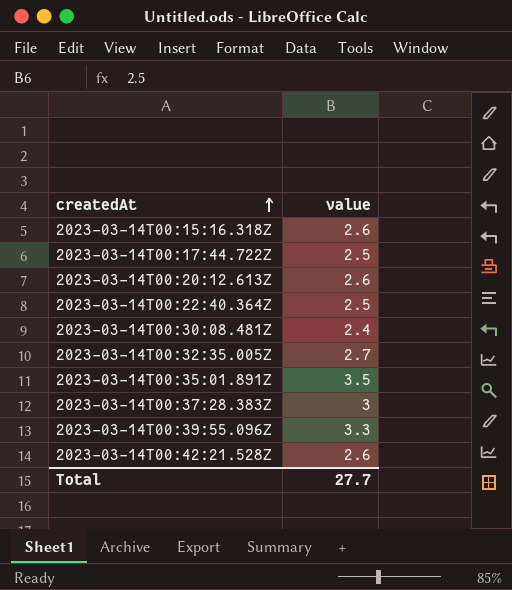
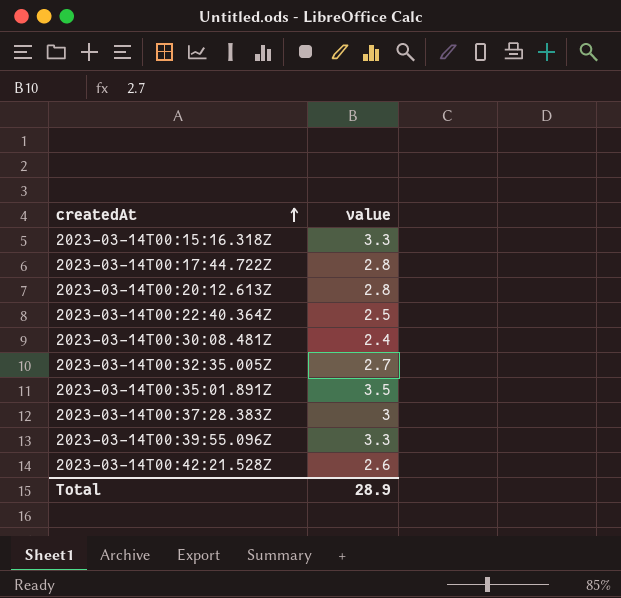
2023-03-14T00:15:16.318Z | value: 2.6 -> 3.3
2023-03-14T00:17:44.722Z | value: 2.5 -> 2.8
2023-03-14T00:20:12.613Z | value: 2.6 -> 2.8
Total | value: 27.7 -> 28.9

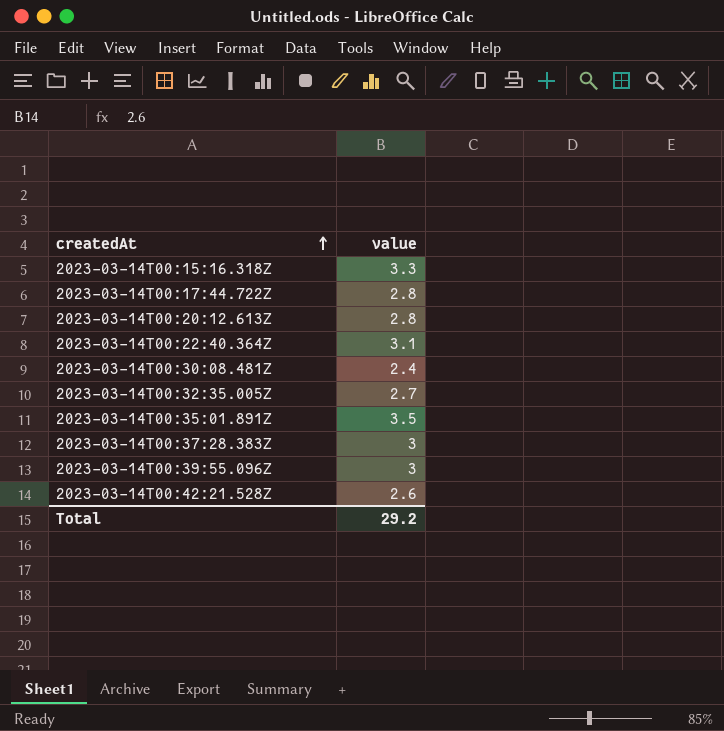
2023-03-14T00:22:40.364Z | value: 2.5 -> 3.1
2023-03-14T00:39:55.096Z | value: 3.3 -> 3
Total | value: 28.9 -> 29.2

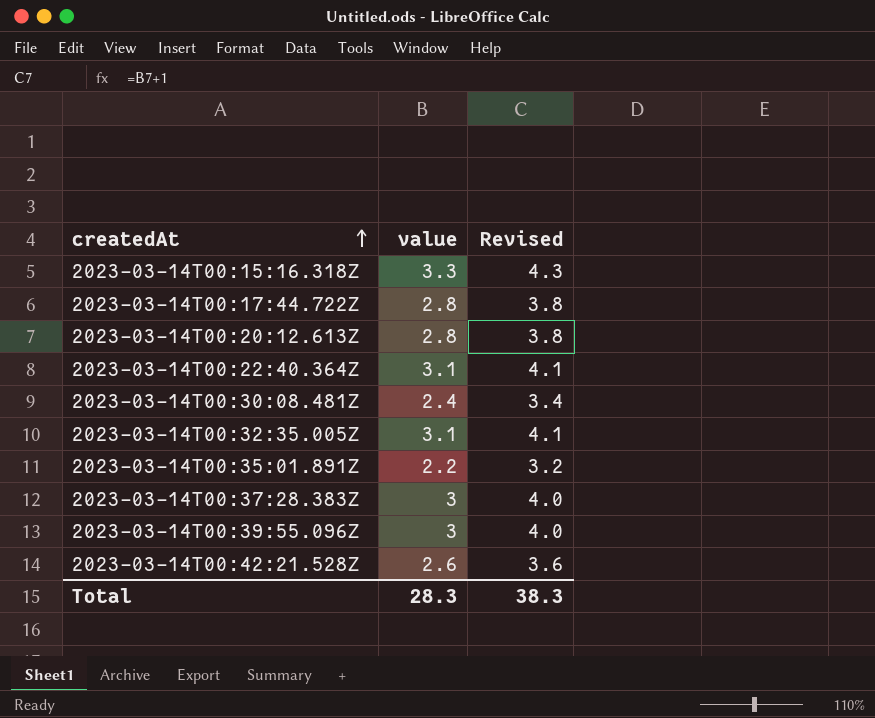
column Revised | formula: none -> [value] + 1
2023-03-14T00:32:35.005Z | value: 2.7 -> 3.1
2023-03-14T00:35:01.891Z | value: 3.5 -> 2.2
Total | value: 29.2 -> 28.3

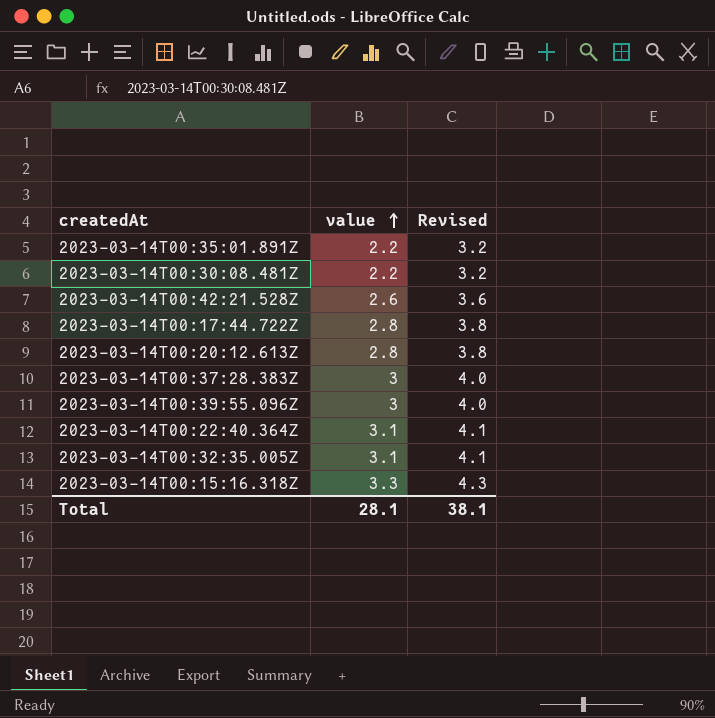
row order: createdAt ascending -> value ascending
2023-03-14T00:30:08.481Z | value: 2.4 -> 2.2
2023-03-14T00:30:08.481Z | Revised: 3.4 -> 3.2
Total | value: 28.3 -> 28.1
Total | Revised: 38.3 -> 38.1

